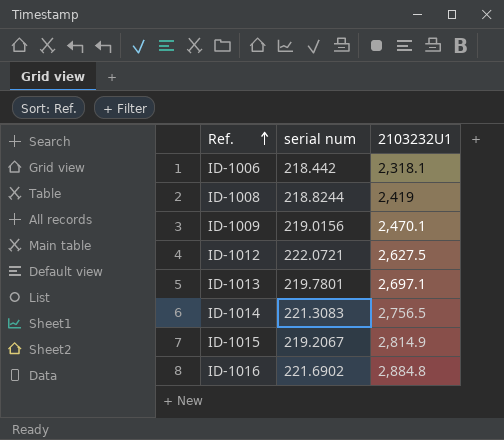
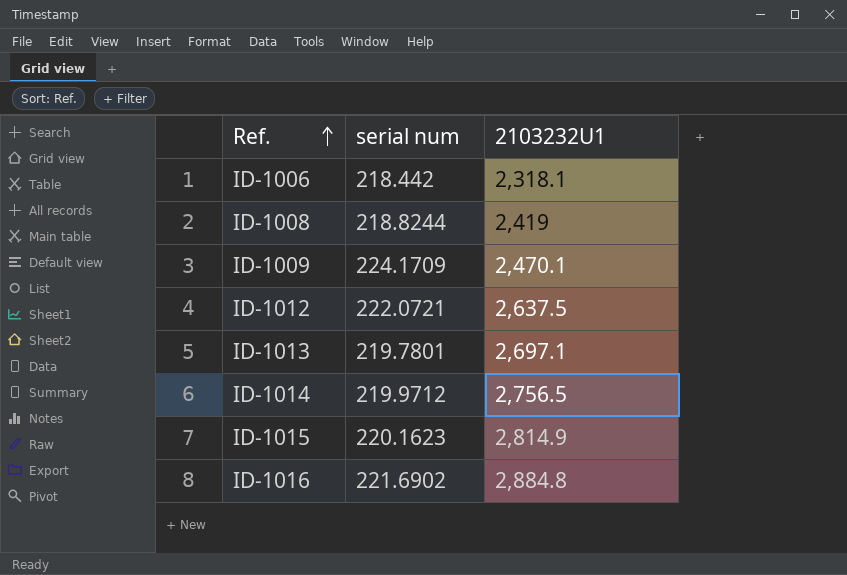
ID-1009 | serial num: 219.0156 -> 224.1709
ID-1012 | 2103232U1: 2,627.5 -> 2,637.5
ID-1014 | serial num: 221.3083 -> 219.9712
ID-1015 | serial num: 219.2067 -> 220.1623

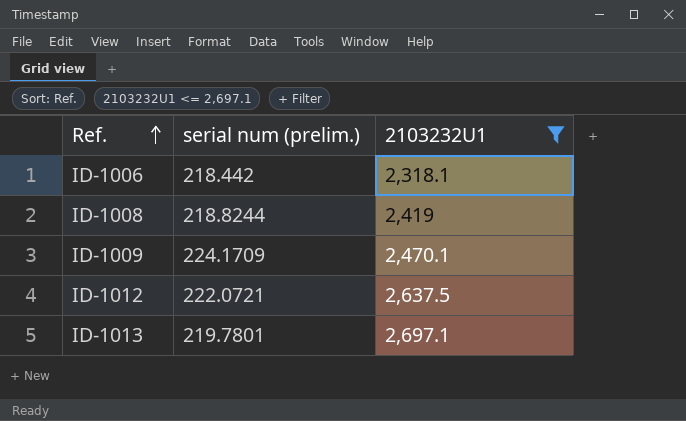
filter: none -> 2103232U1 <= 2,697.1
column name: serial num -> serial num (prelim.)

